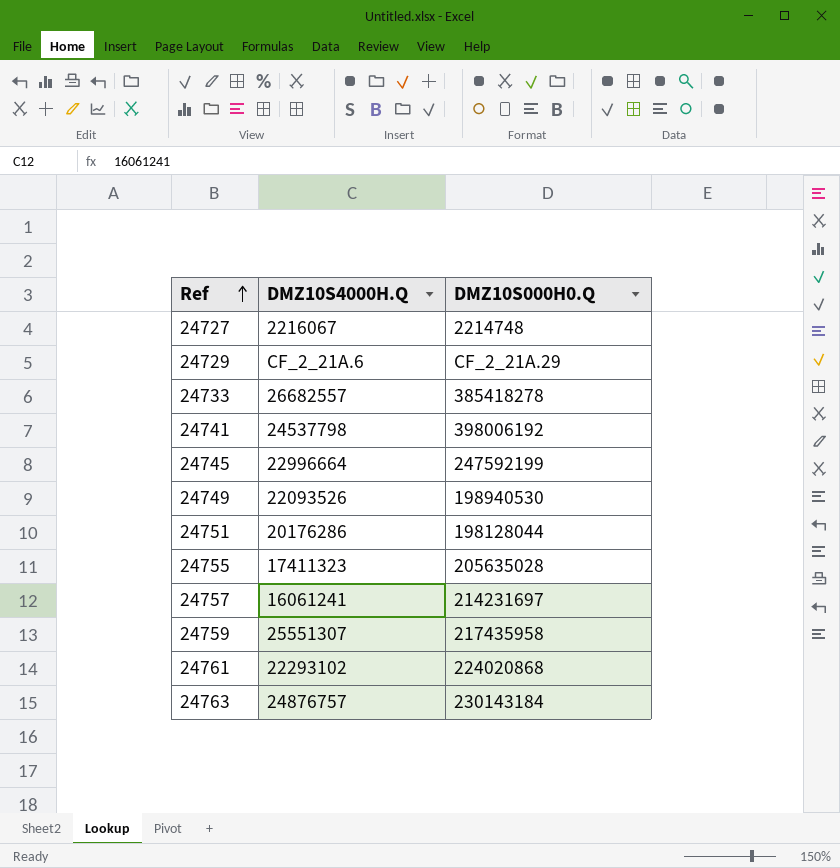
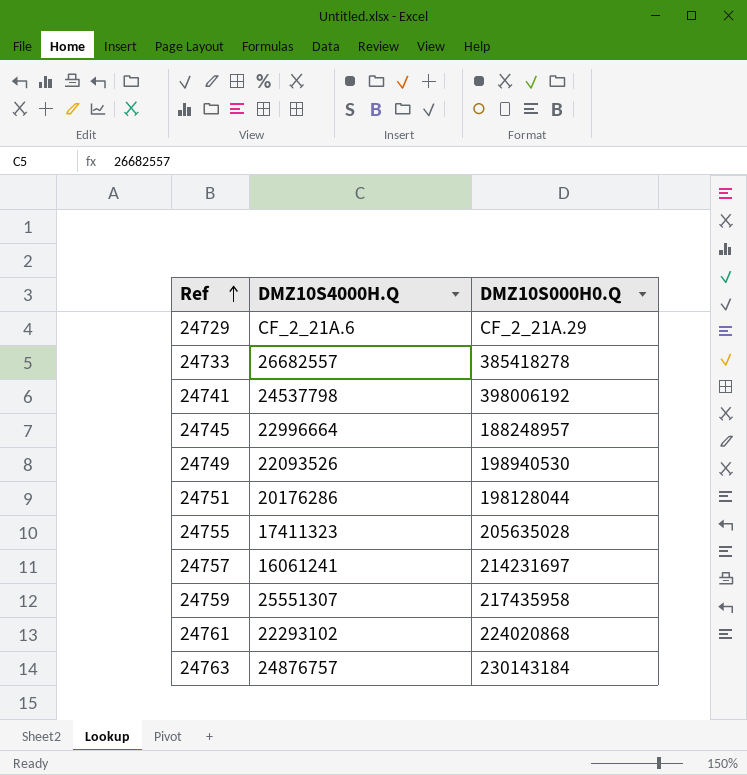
row 24727: 2216067 | 2214748 -> none
24745 | DMZ10S000H0.Q: 247592199 -> 188248957

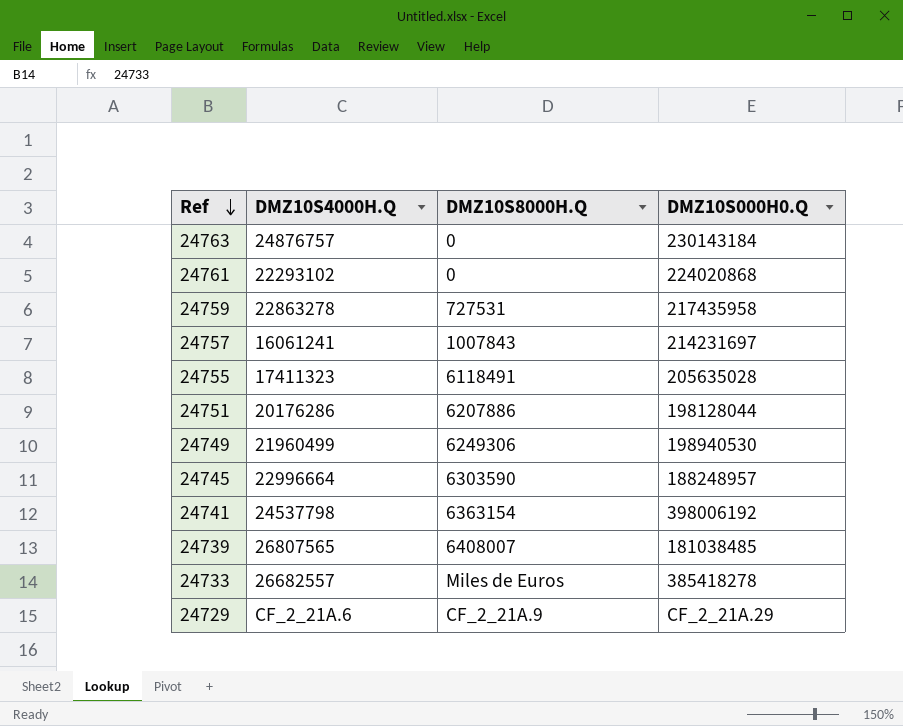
row order: Ref ascending -> Ref descending
column DMZ10S8000H.Q | position: none -> 3
24759 | DMZ10S4000H.Q: 25551307 -> 22863278
24749 | DMZ10S4000H.Q: 22093526 -> 21960499
row 24739: none -> 26807565 | 6408007 | 181038485

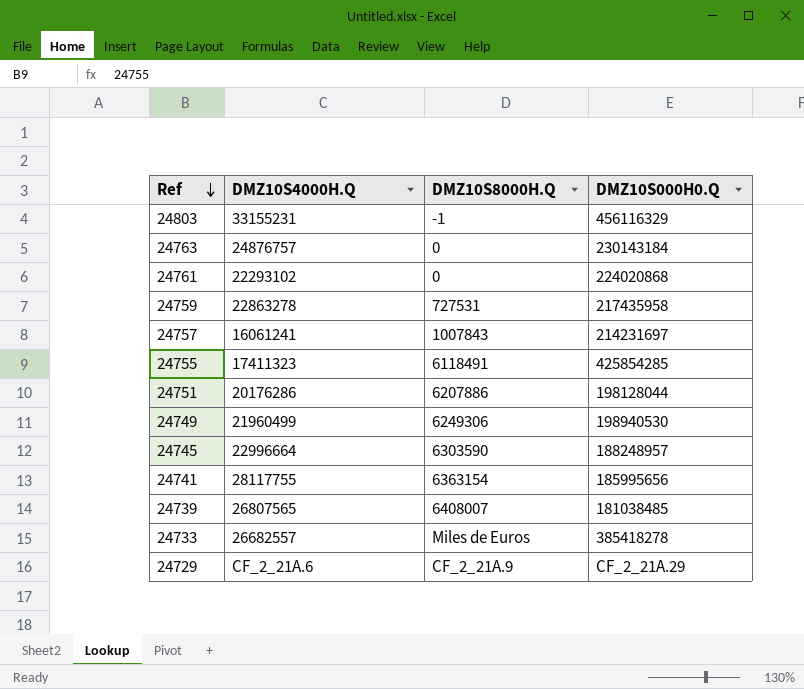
row 24803: none -> 33155231 | -1 | 456116329
24755 | DMZ10S000H0.Q: 205635028 -> 425854285
24741 | DMZ10S4000H.Q: 24537798 -> 28117755
24741 | DMZ10S000H0.Q: 398006192 -> 185995656

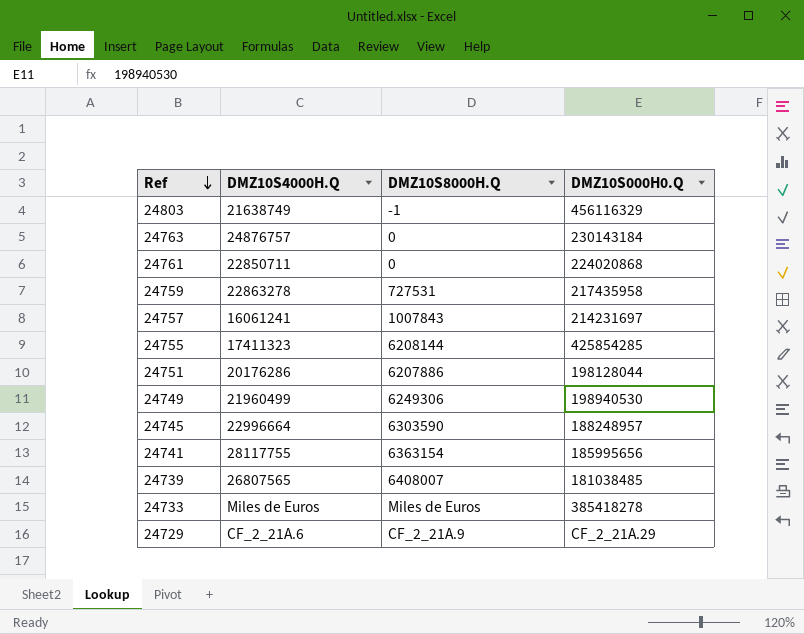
24803 | DMZ10S4000H.Q: 33155231 -> 21638749
24761 | DMZ10S4000H.Q: 22293102 -> 22850711
24755 | DMZ10S8000H.Q: 6118491 -> 6208144
24733 | DMZ10S4000H.Q: 26682557 -> Miles de Euros

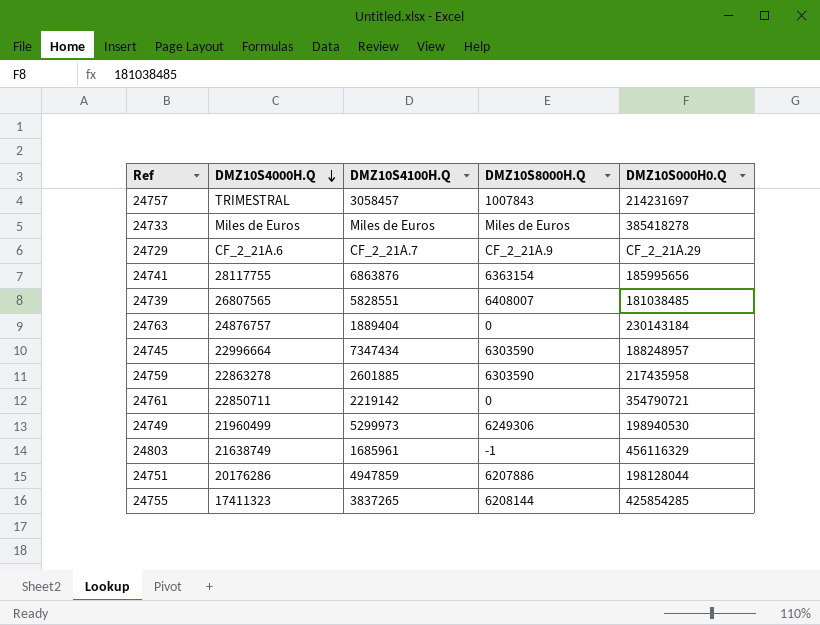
row order: Ref descending -> DMZ10S4000H.Q descending
column DMZ10S4100H.Q | position: none -> 3
24757 | DMZ10S4000H.Q: 16061241 -> TRIMESTRAL
24759 | DMZ10S8000H.Q: 727531 -> 6303590
24761 | DMZ10S000H0.Q: 224020868 -> 354790721

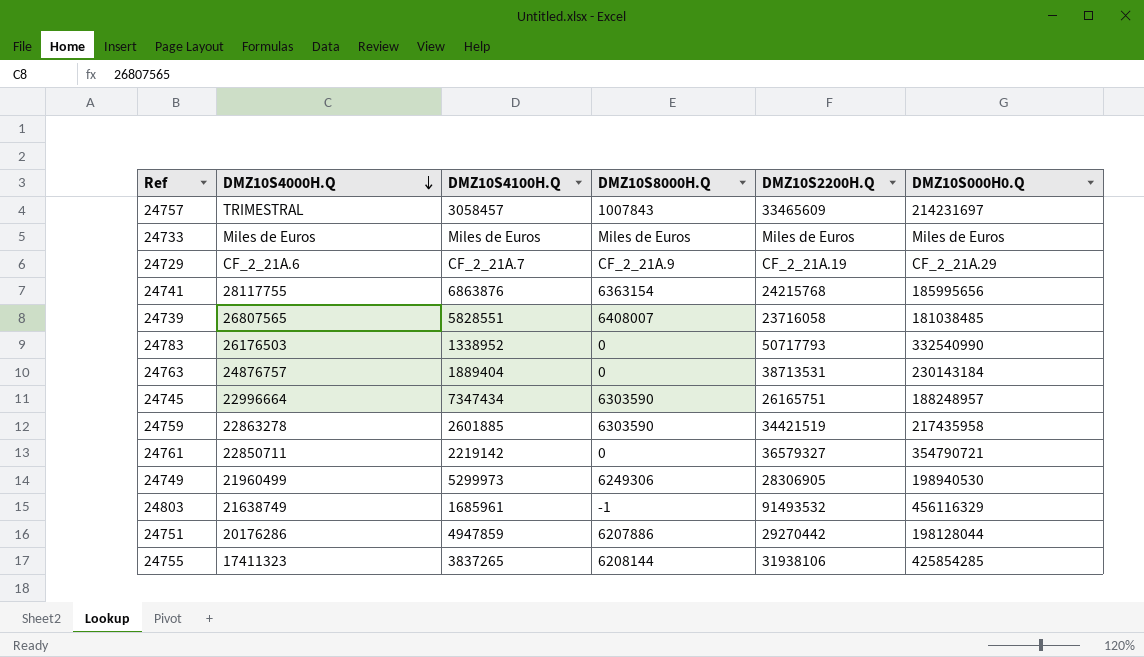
column DMZ10S2200H.Q | position: none -> 5
24733 | DMZ10S000H0.Q: 385418278 -> Miles de Euros
row 24783: none -> 26176503 | 1338952 | 0 | 50717793 | 332540990

